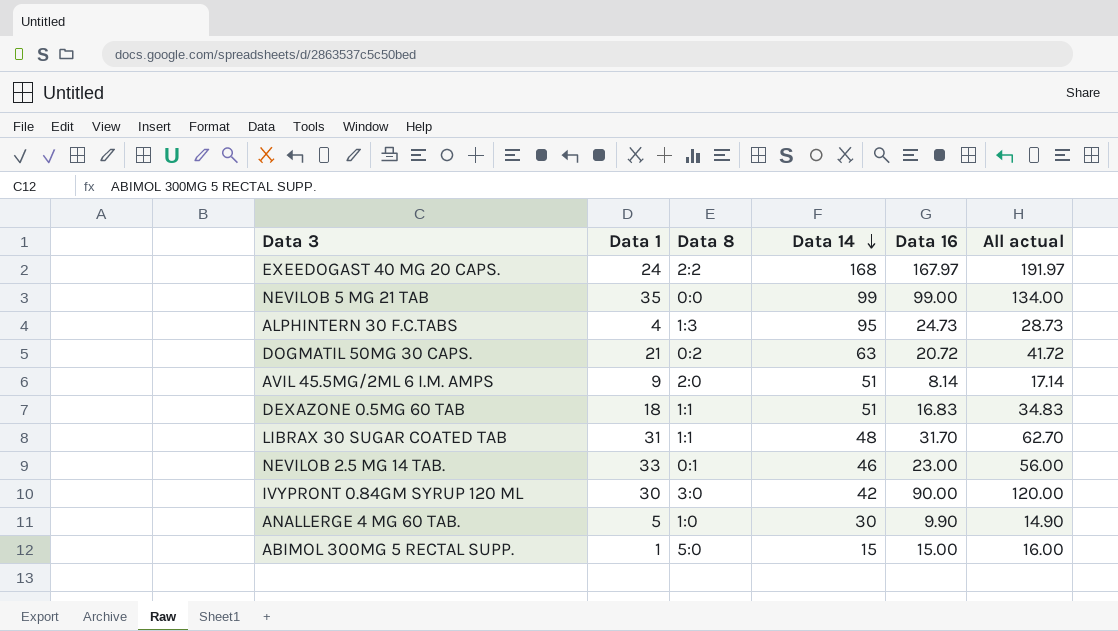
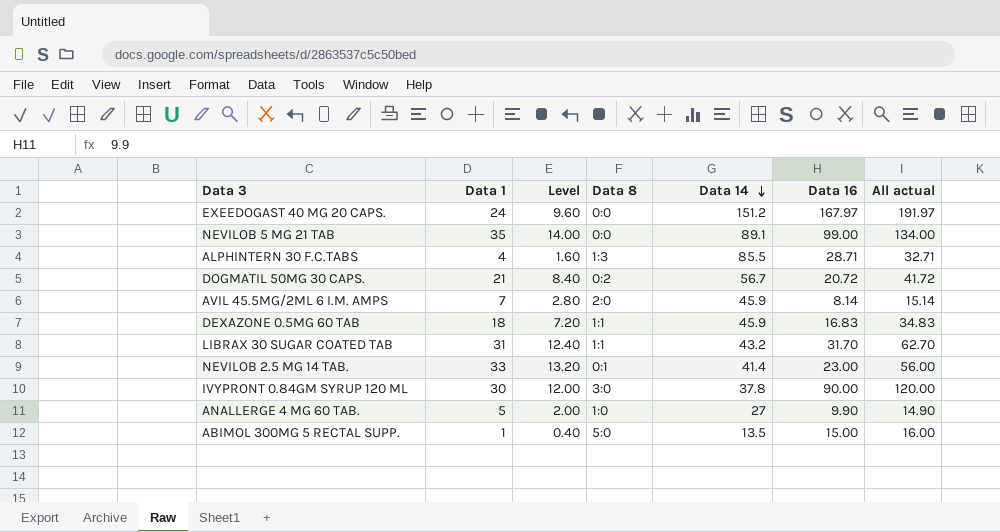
column Level | formula: none -> [Data 1] * 0.4
EXEEDOGAST 40 MG 20 CAPS. | Data 8: 2:2 -> 0:0
EXEEDOGAST 40 MG 20 CAPS. | Data 14: 168 -> 151.2
NEVILOB 5 MG 21 TAB | Data 14: 99 -> 89.1
ALPHINTERN 30 F.C.TABS | Data 14: 95 -> 85.5
ALPHINTERN 30 F.C.TABS | Data 16: 24.73 -> 28.71
ALPHINTERN 30 F.C.TABS | All actual: 28.73 -> 32.71
DOGMATIL 50MG 30 CAPS. | Data 14: 63 -> 56.7
AVIL 45.5MG/2ML 6 I.M. AMPS | Data 1: 9 -> 7
AVIL 45.5MG/2ML 6 I.M. AMPS | Data 14: 51 -> 45.9
AVIL 45.5MG/2ML 6 I.M. AMPS | All actual: 17.14 -> 15.14
DEXAZONE 0.5MG 60 TAB | Data 14: 51 -> 45.9
LIBRAX 30 SUGAR COATED TAB | Data 14: 48 -> 43.2
NEVILOB 2.5 MG 14 TAB. | Data 14: 46 -> 41.4
IVYPRONT 0.84GM SYRUP 120 ML | Data 14: 42 -> 37.8
ANALLERGE 4 MG 60 TAB. | Data 14: 30 -> 27
ABIMOL 300MG 5 RECTAL SUPP. | Data 14: 15 -> 13.5

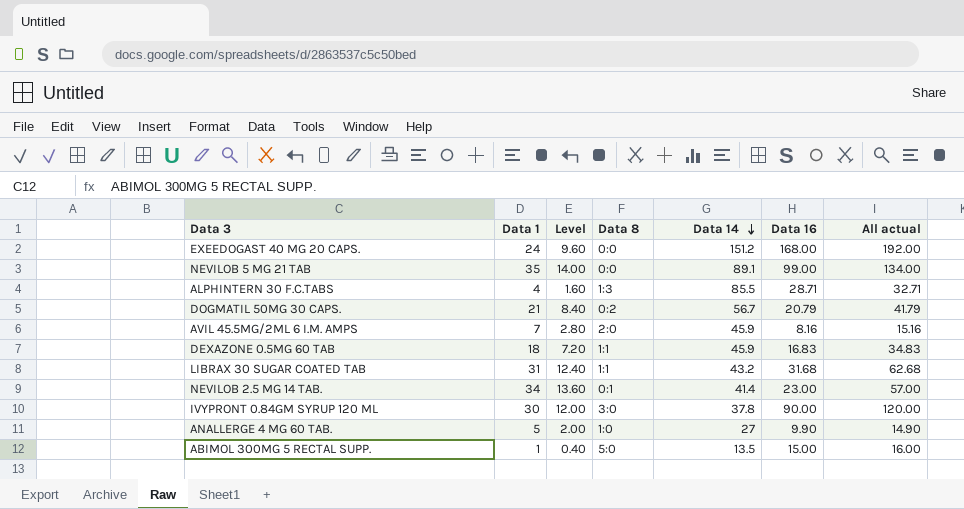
EXEEDOGAST 40 MG 20 CAPS. | Data 16: 167.97 -> 168.00
EXEEDOGAST 40 MG 20 CAPS. | All actual: 191.97 -> 192.00
DOGMATIL 50MG 30 CAPS. | Data 16: 20.72 -> 20.79
DOGMATIL 50MG 30 CAPS. | All actual: 41.72 -> 41.79
AVIL 45.5MG/2ML 6 I.M. AMPS | Data 16: 8.14 -> 8.16
AVIL 45.5MG/2ML 6 I.M. AMPS | All actual: 15.14 -> 15.16
LIBRAX 30 SUGAR COATED TAB | Data 16: 31.70 -> 31.68
LIBRAX 30 SUGAR COATED TAB | All actual: 62.70 -> 62.68
NEVILOB 2.5 MG 14 TAB. | Data 1: 33 -> 34
NEVILOB 2.5 MG 14 TAB. | Level: 13.20 -> 13.60
NEVILOB 2.5 MG 14 TAB. | All actual: 56.00 -> 57.00

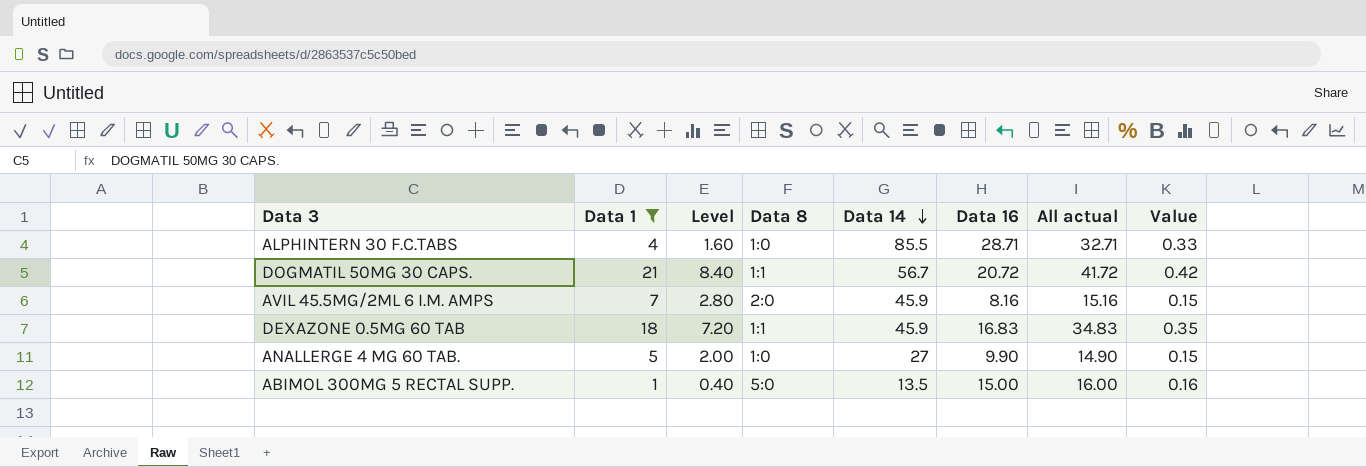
filter: none -> Data 1 <= 21
column Value | formula: none -> [All actual] * 0.01
ALPHINTERN 30 F.C.TABS | Data 8: 1:3 -> 1:0
DOGMATIL 50MG 30 CAPS. | Data 8: 0:2 -> 1:1
DOGMATIL 50MG 30 CAPS. | Data 16: 20.79 -> 20.72
DOGMATIL 50MG 30 CAPS. | All actual: 41.79 -> 41.72

